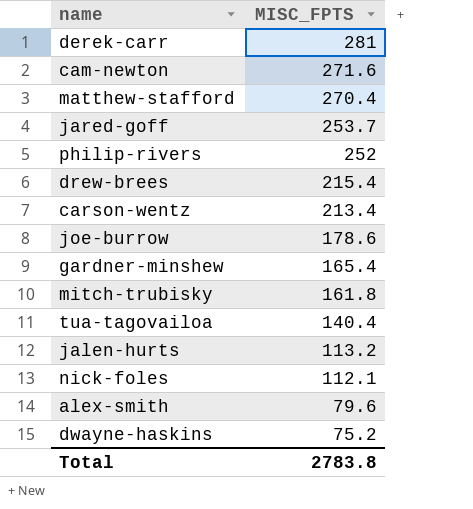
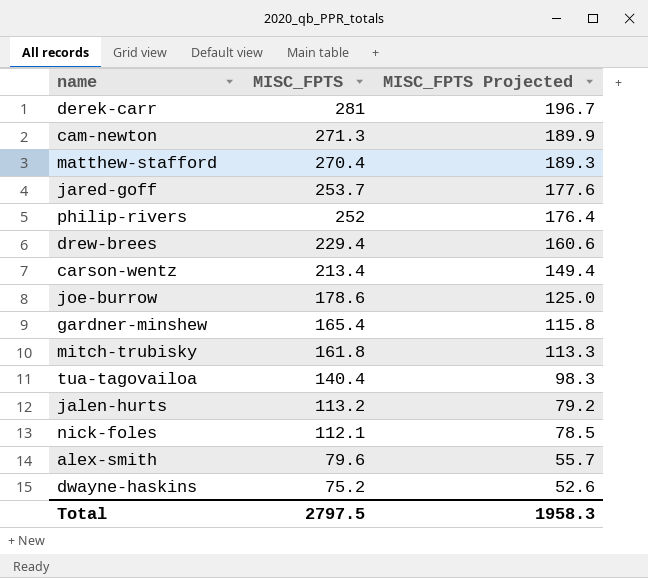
column MISC_FPTS Projected | formula: none -> [MISC_FPTS] * 0.7
cam-newton | MISC_FPTS: 271.6 -> 271.3
drew-brees | MISC_FPTS: 215.4 -> 229.4
Total | MISC_FPTS: 2783.8 -> 2797.5

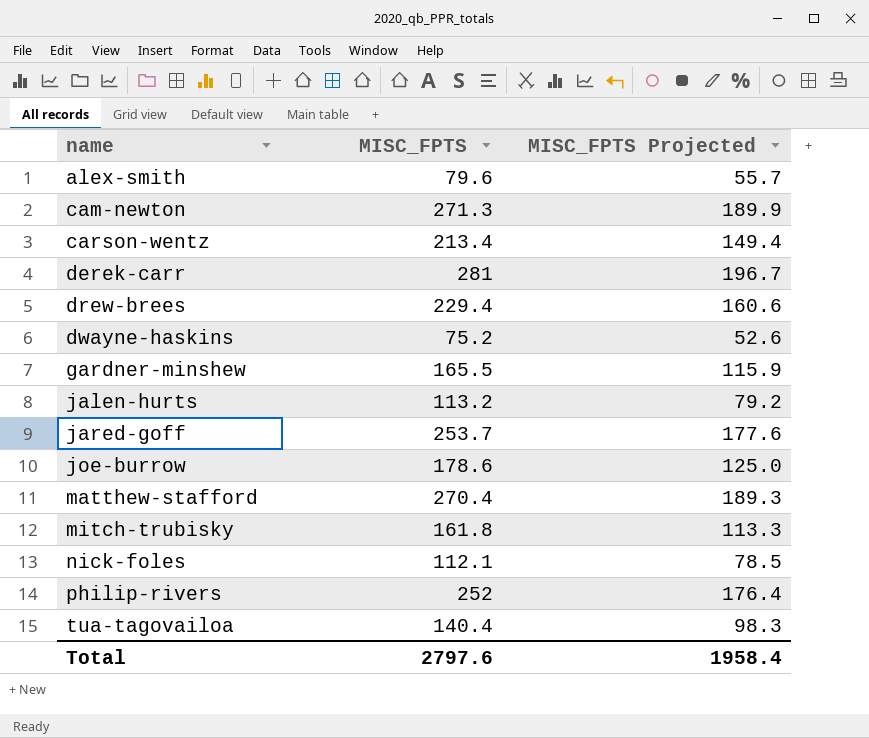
row order: MISC_FPTS descending -> name ascending
gardner-minshew | MISC_FPTS: 165.4 -> 165.5
gardner-minshew | MISC_FPTS Projected: 115.8 -> 115.9
Total | MISC_FPTS: 2797.5 -> 2797.6
Total | MISC_FPTS Projected: 1958.3 -> 1958.4

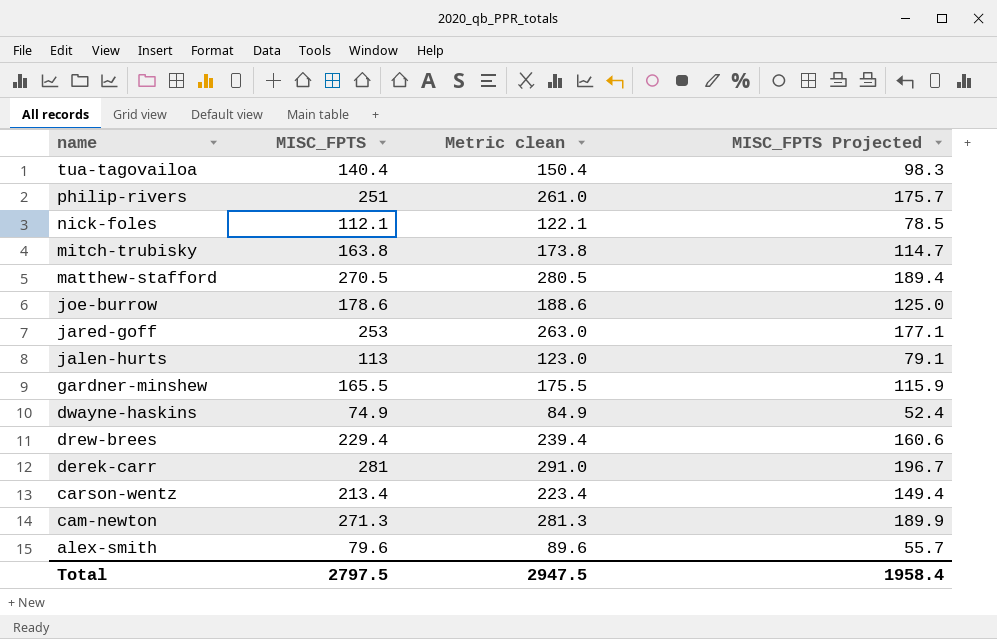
row order: name ascending -> name descending
column Metric clean | formula: none -> [MISC_FPTS] + 10
philip-rivers | MISC_FPTS: 252 -> 251
philip-rivers | MISC_FPTS Projected: 176.4 -> 175.7
mitch-trubisky | MISC_FPTS: 161.8 -> 163.8
mitch-trubisky | MISC_FPTS Projected: 113.3 -> 114.7
matthew-stafford | MISC_FPTS: 270.4 -> 270.5
matthew-stafford | MISC_FPTS Projected: 189.3 -> 189.4
jared-goff | MISC_FPTS: 253.7 -> 253
jared-goff | MISC_FPTS Projected: 177.6 -> 177.1
jalen-hurts | MISC_FPTS: 113.2 -> 113
jalen-hurts | MISC_FPTS Projected: 79.2 -> 79.1
dwayne-haskins | MISC_FPTS: 75.2 -> 74.9
dwayne-haskins | MISC_FPTS Projected: 52.6 -> 52.4
Total | MISC_FPTS: 2797.6 -> 2797.5

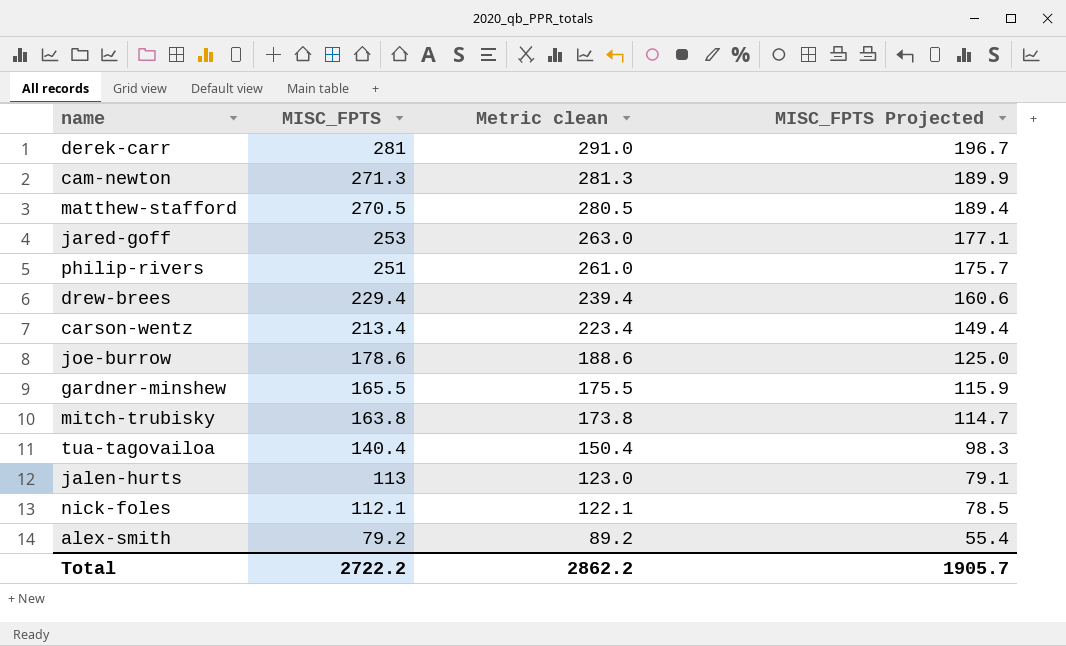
row order: name descending -> MISC_FPTS descending
row dwayne-haskins: 74.9 | 84.9 | 52.4 -> none
alex-smith | MISC_FPTS: 79.6 -> 79.2
alex-smith | Metric clean: 89.6 -> 89.2
alex-smith | MISC_FPTS Projected: 55.7 -> 55.4
Total | MISC_FPTS: 2797.5 -> 2722.2
Total | Metric clean: 2947.5 -> 2862.2
Total | MISC_FPTS Projected: 1958.4 -> 1905.7

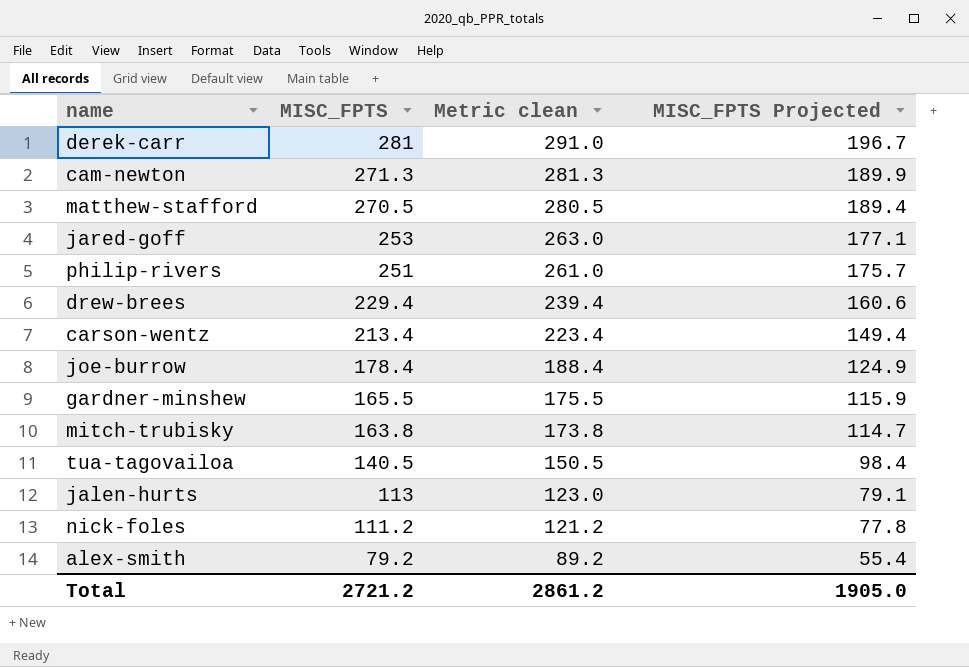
joe-burrow | MISC_FPTS: 178.6 -> 178.4
joe-burrow | Metric clean: 188.6 -> 188.4
joe-burrow | MISC_FPTS Projected: 125.0 -> 124.9
tua-tagovailoa | MISC_FPTS: 140.4 -> 140.5
tua-tagovailoa | Metric clean: 150.4 -> 150.5
tua-tagovailoa | MISC_FPTS Projected: 98.3 -> 98.4
nick-foles | MISC_FPTS: 112.1 -> 111.2
nick-foles | Metric clean: 122.1 -> 121.2
nick-foles | MISC_FPTS Projected: 78.5 -> 77.8
Total | MISC_FPTS: 2722.2 -> 2721.2
Total | Metric clean: 2862.2 -> 2861.2
Total | MISC_FPTS Projected: 1905.7 -> 1905.0

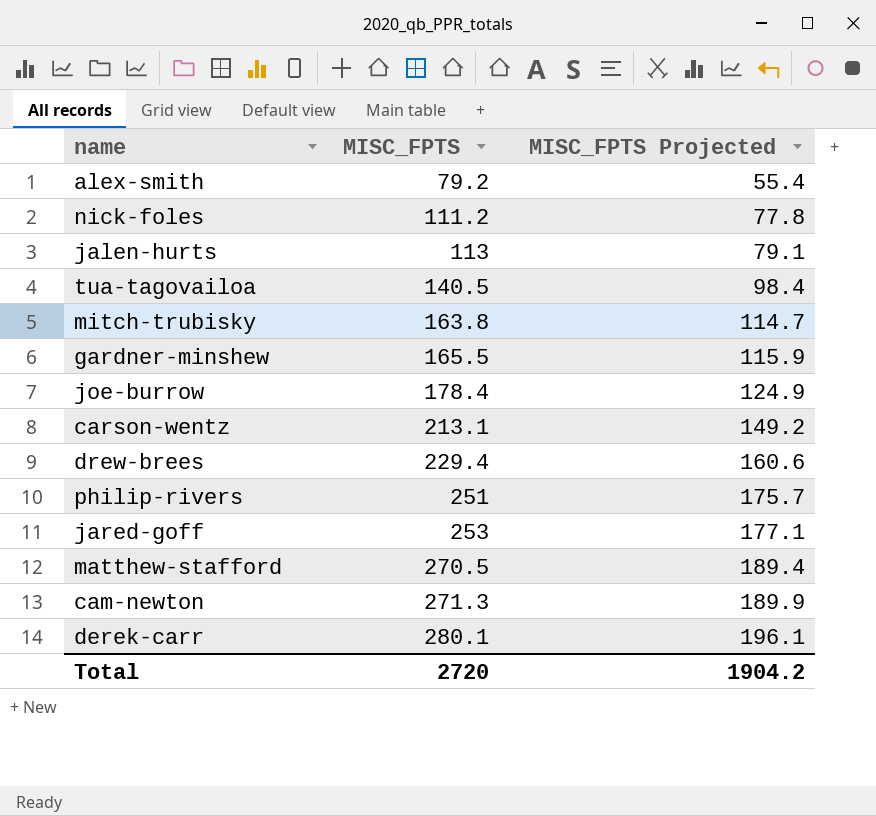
row order: MISC_FPTS descending -> MISC_FPTS ascending
column Metric clean | formula: [MISC_FPTS] + 10 -> none
carson-wentz | MISC_FPTS: 213.4 -> 213.1
carson-wentz | MISC_FPTS Projected: 149.4 -> 149.2
derek-carr | MISC_FPTS: 281 -> 280.1
derek-carr | MISC_FPTS Projected: 196.7 -> 196.1
Total | MISC_FPTS: 2721.2 -> 2720
Total | MISC_FPTS Projected: 1905.0 -> 1904.2

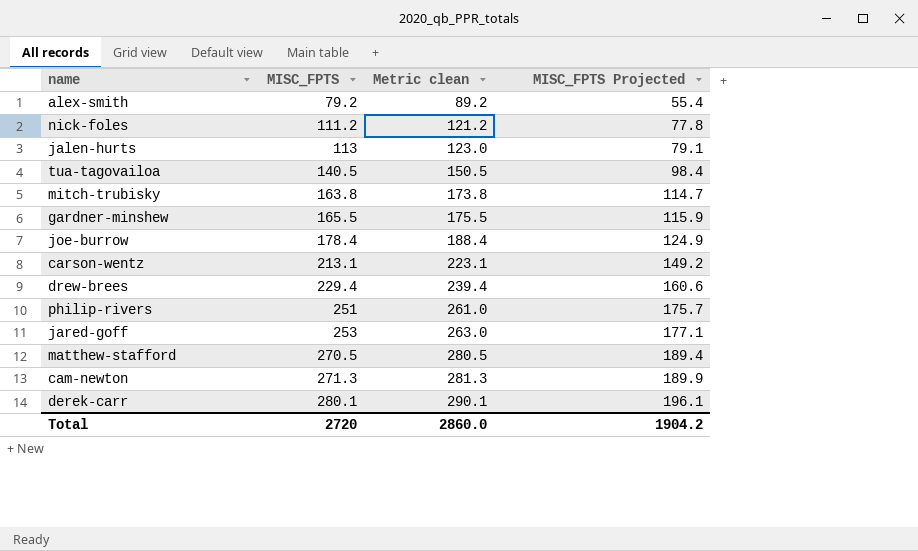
column Metric clean | formula: none -> [MISC_FPTS] + 10

